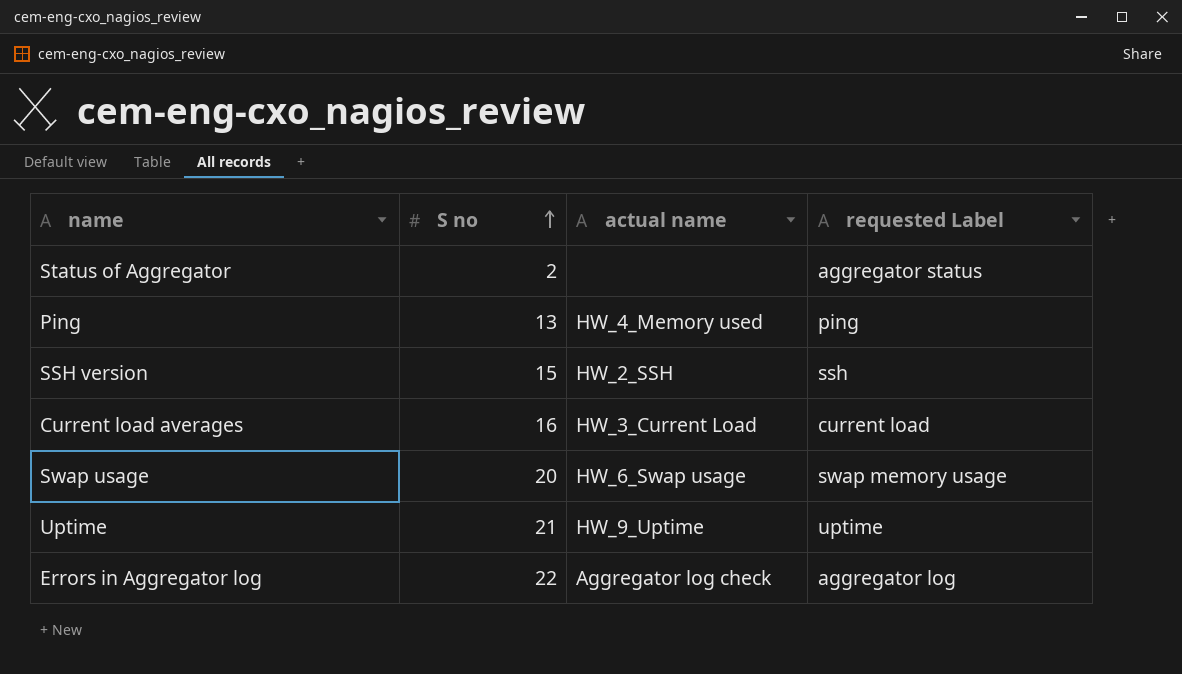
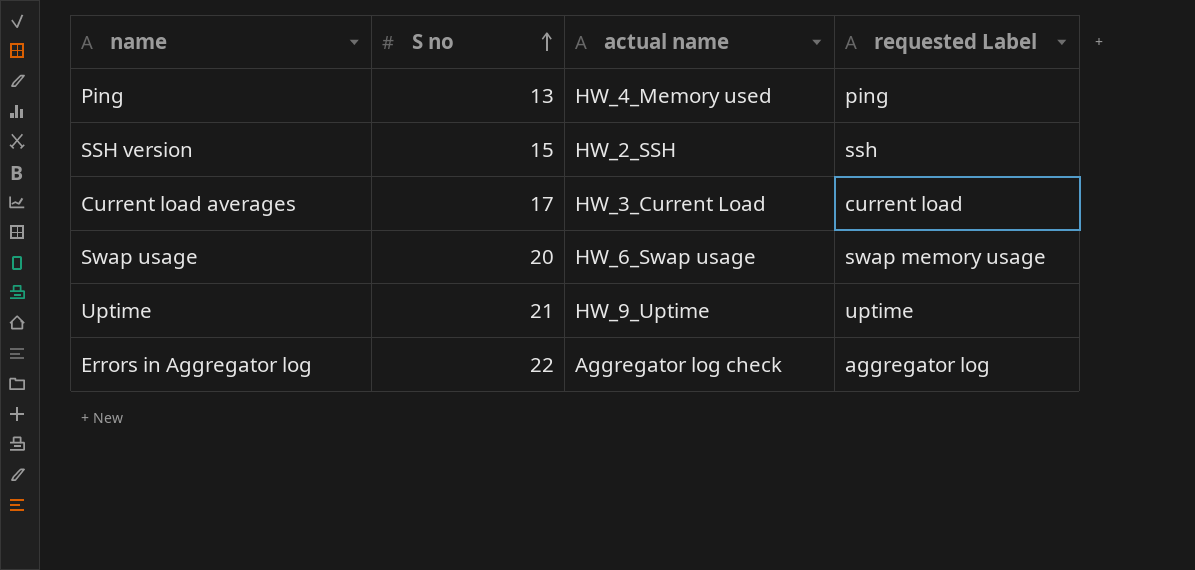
row Status of Aggregator: 2 | none | aggregator status -> none
Current load averages | S no: 16 -> 17

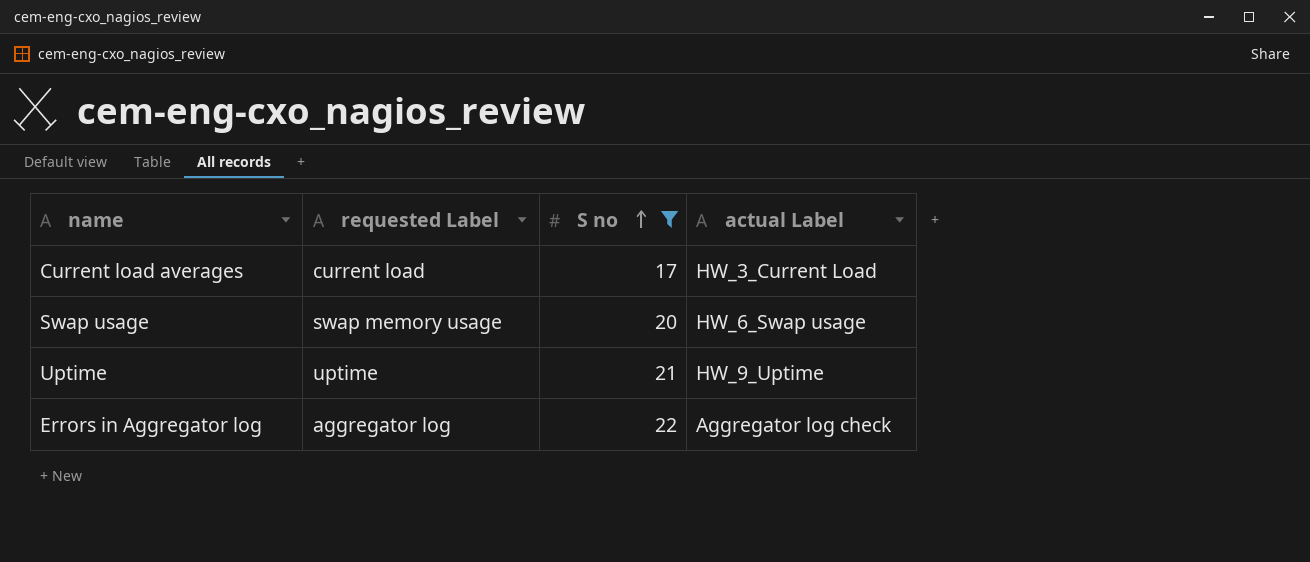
filter: none -> S no >= 17
column requested Label | position: 4 -> 2
column name: actual name -> actual Label

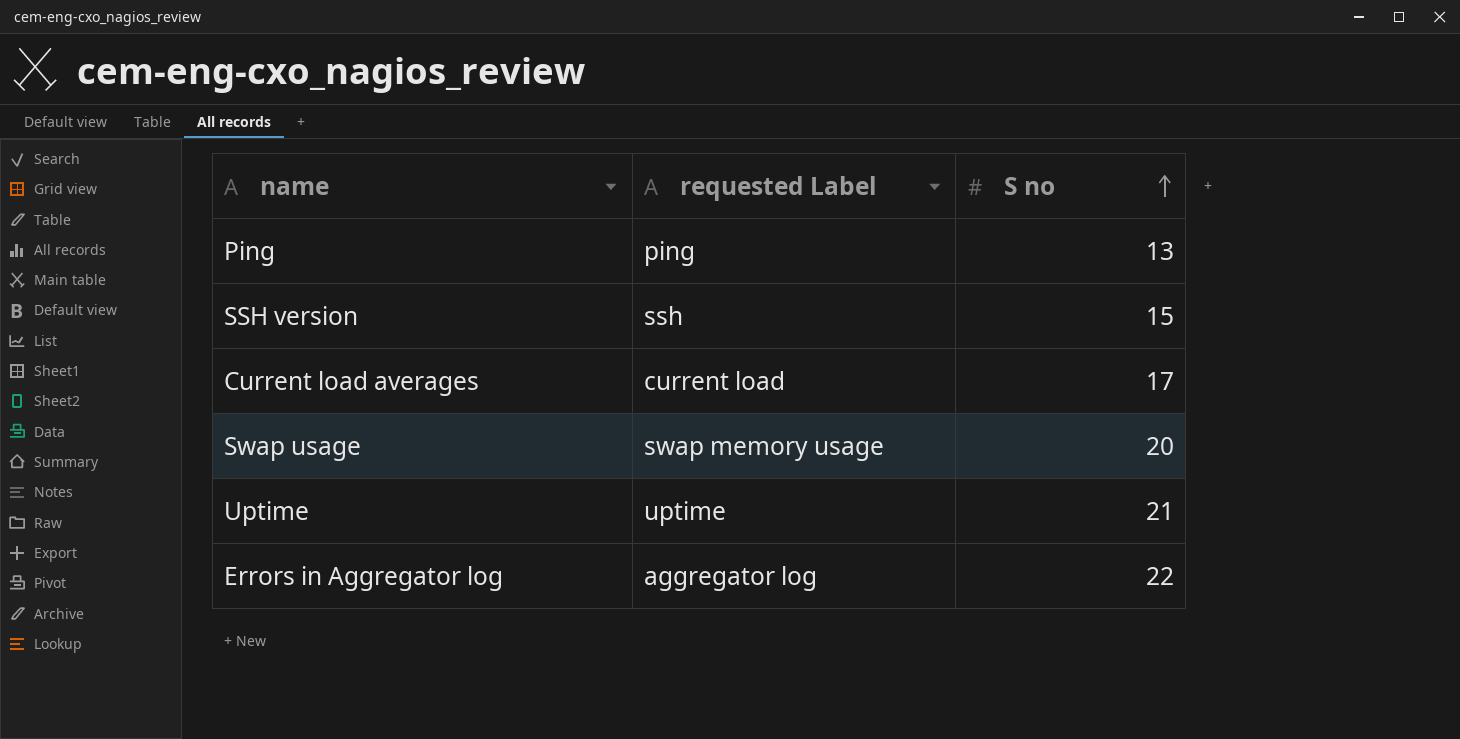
filter: S no >= 17 -> none
column actual Label | position: 4 -> none

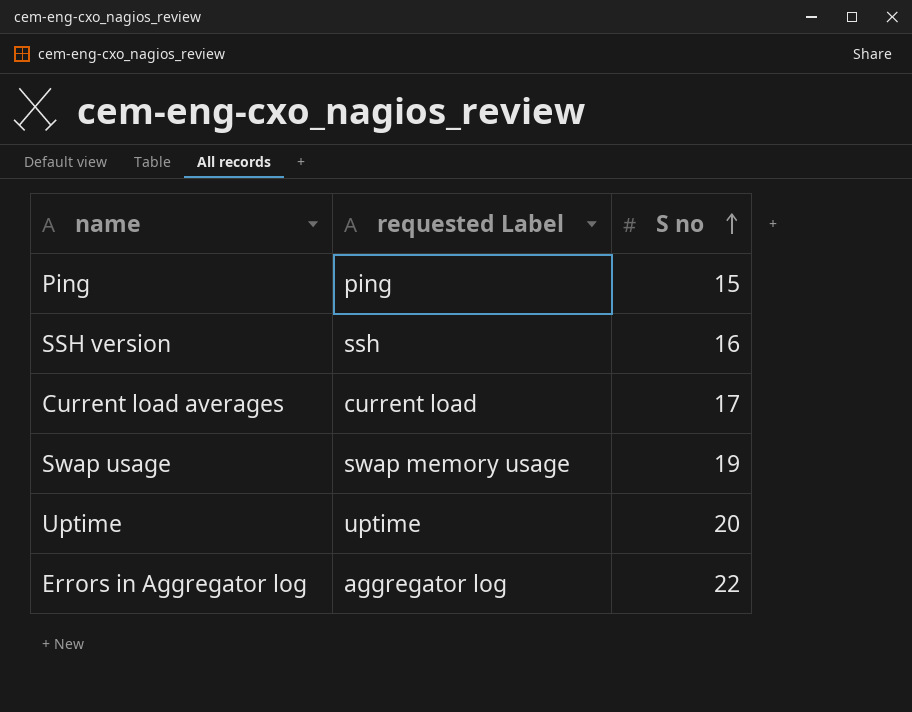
Ping | S no: 13 -> 15
SSH version | S no: 15 -> 16
Swap usage | S no: 20 -> 19
Uptime | S no: 21 -> 20

